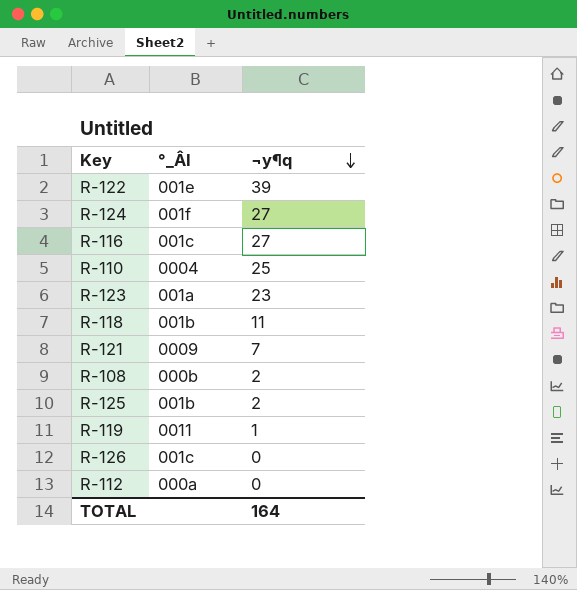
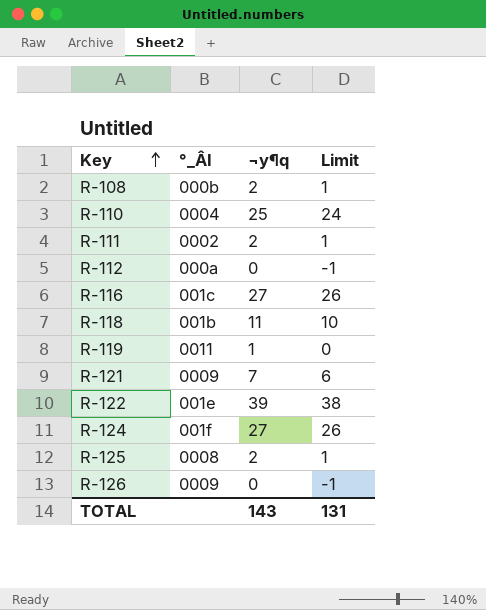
row order: ¬y¶q descending -> Key ascending
column Limit | formula: none -> [¬y¶q] - 1
row R-123: 001a | 23 -> none
row R-111: none -> 0002 | 2 | 1
R-125 | °_ÂI: 001b -> 0008
R-126 | °_ÂI: 001c -> 0009
TOTAL | ¬y¶q: 164 -> 143

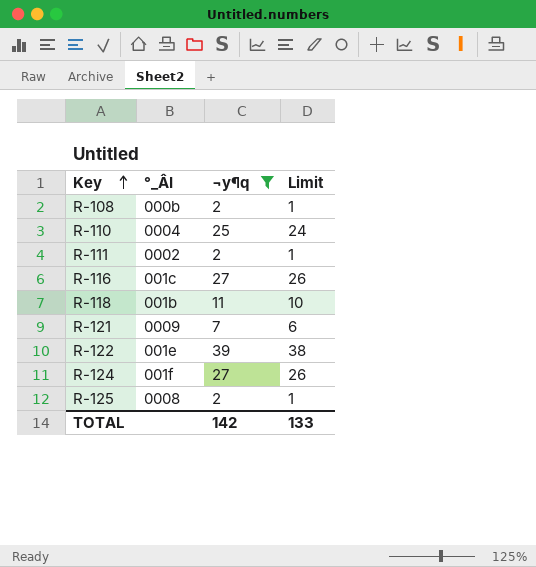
filter: none -> ¬y¶q >= 2
TOTAL | ¬y¶q: 143 -> 142
TOTAL | Limit: 131 -> 133

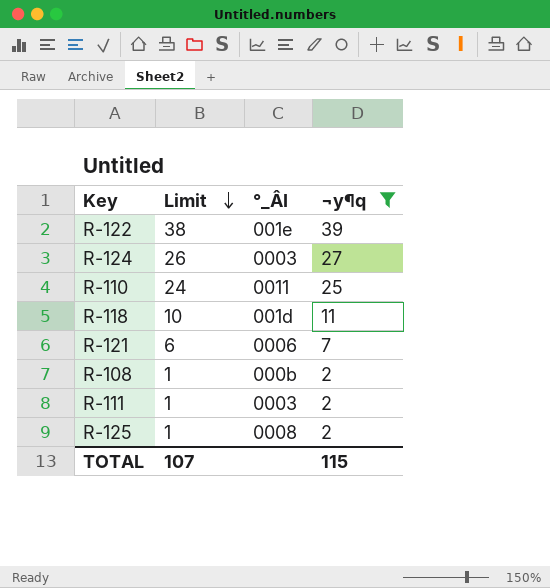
row order: Key ascending -> Limit descending
column Limit | position: 4 -> 2
row R-116: 001c | 27 | 26 -> none
R-124 | °_ÂI: 001f -> 0003
R-110 | °_ÂI: 0004 -> 0011
R-118 | °_ÂI: 001b -> 001d
R-121 | °_ÂI: 0009 -> 0006
R-111 | °_ÂI: 0002 -> 0003
TOTAL | Limit: 133 -> 107
TOTAL | ¬y¶q: 142 -> 115

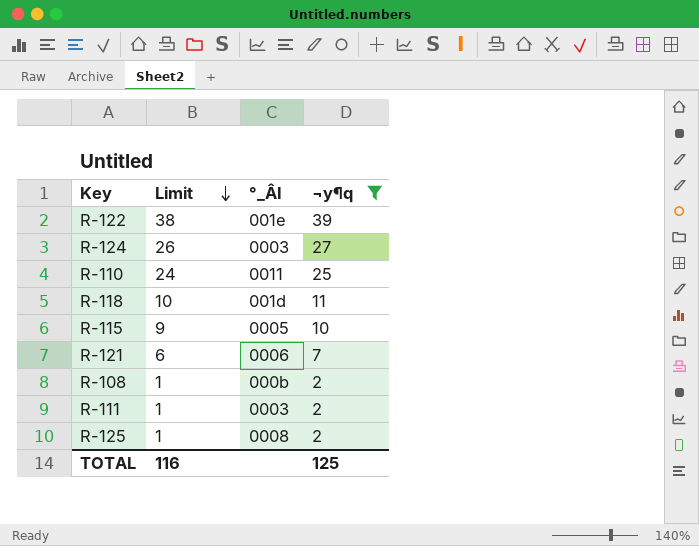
row R-115: none -> 9 | 0005 | 10
TOTAL | Limit: 107 -> 116
TOTAL | ¬y¶q: 115 -> 125

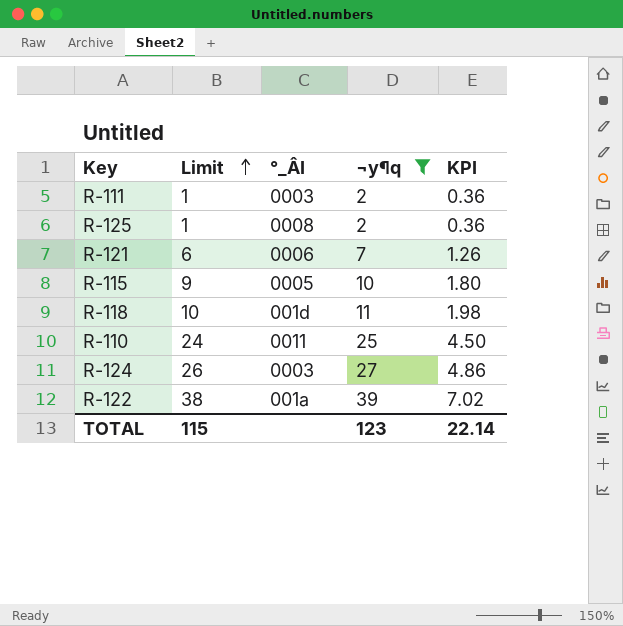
row order: Limit descending -> Limit ascending
column KPI | formula: none -> [¬y¶q] * 0.18
row R-108: 1 | 000b | 2 -> none
R-122 | °_ÂI: 001e -> 001a
TOTAL | Limit: 116 -> 115
TOTAL | ¬y¶q: 125 -> 123

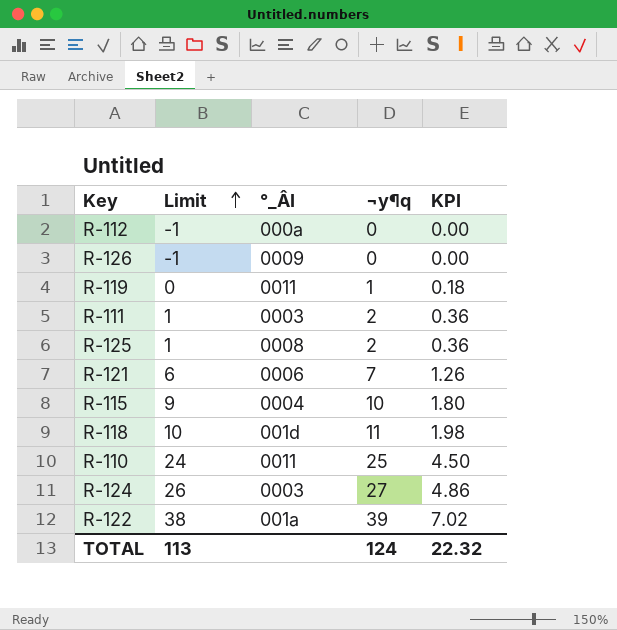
filter: ¬y¶q >= 2 -> none
R-115 | °_ÂI: 0005 -> 0004
TOTAL | Limit: 115 -> 113
TOTAL | ¬y¶q: 123 -> 124
TOTAL | KPI: 22.14 -> 22.32

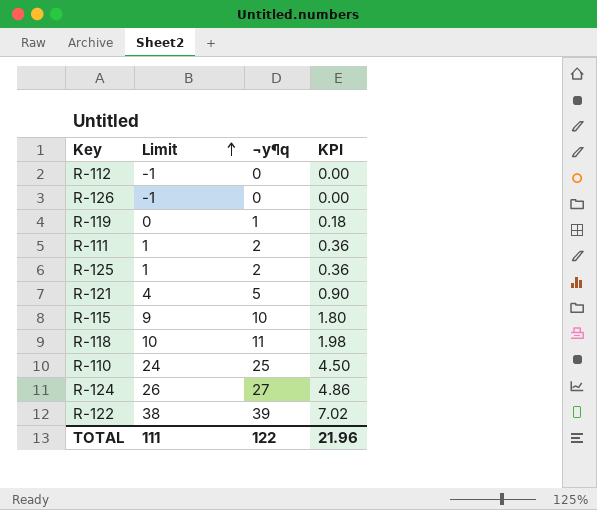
column °_ÂI | position: 3 -> none
R-121 | Limit: 6 -> 4
R-121 | ¬y¶q: 7 -> 5
R-121 | KPI: 1.26 -> 0.90
TOTAL | Limit: 113 -> 111
TOTAL | ¬y¶q: 124 -> 122
TOTAL | KPI: 22.32 -> 21.96

